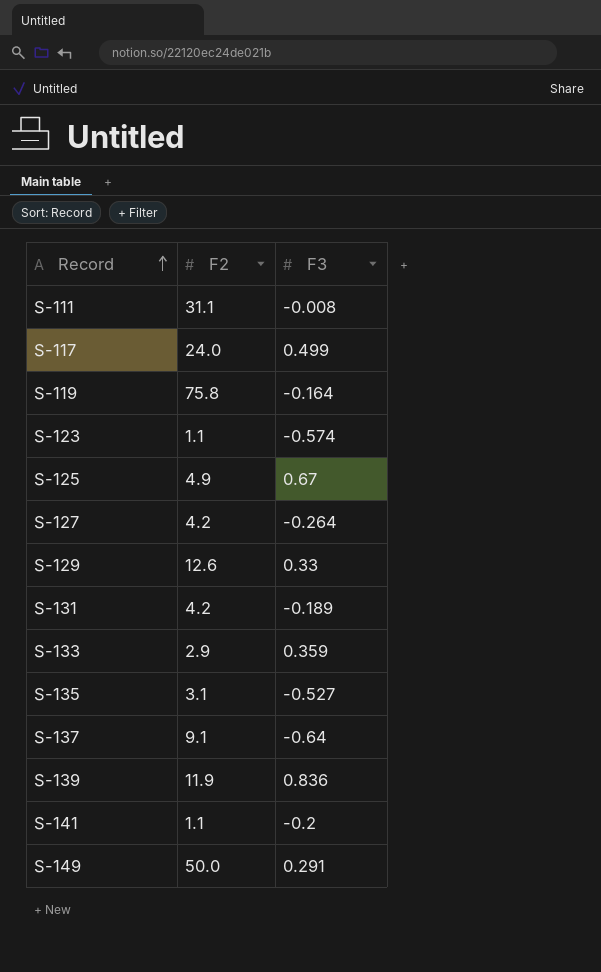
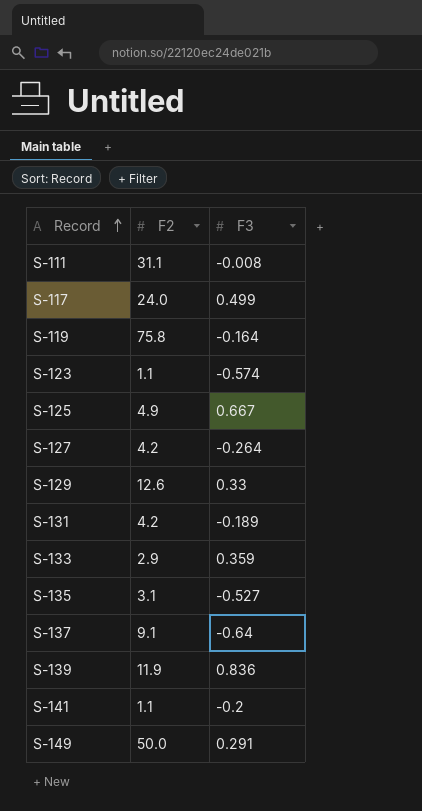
S-125 | F3: 0.67 -> 0.667

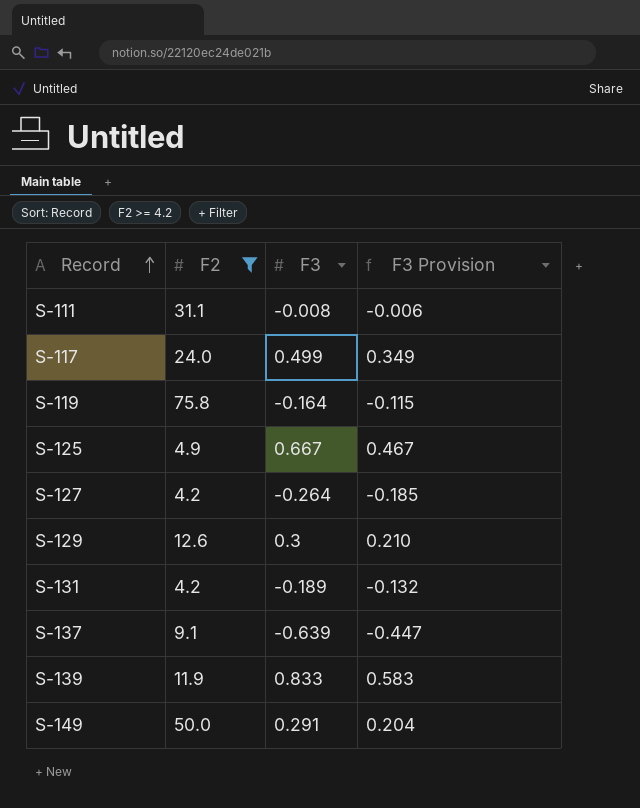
filter: none -> F2 >= 4.2
column F3 Provision | formula: none -> [F3] * 0.7
S-129 | F3: 0.33 -> 0.3
S-137 | F3: -0.64 -> -0.639
S-139 | F3: 0.836 -> 0.833

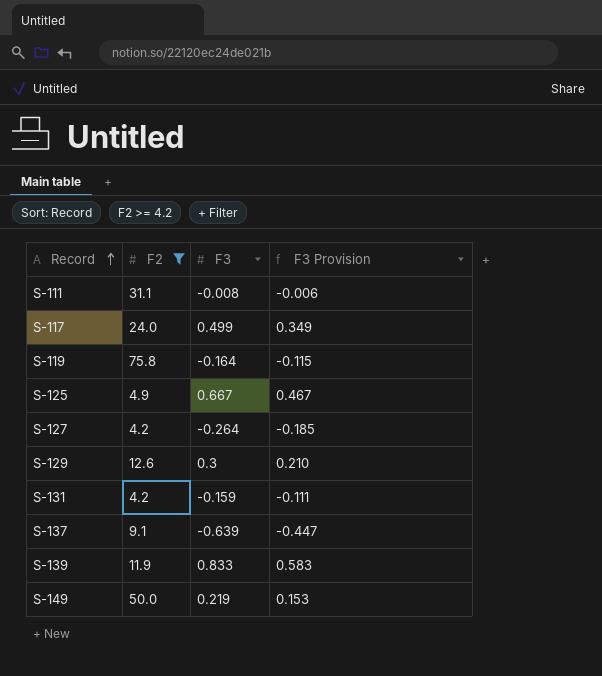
S-131 | F3: -0.189 -> -0.159
S-131 | F3 Provision: -0.132 -> -0.111
S-149 | F3: 0.291 -> 0.219
S-149 | F3 Provision: 0.204 -> 0.153

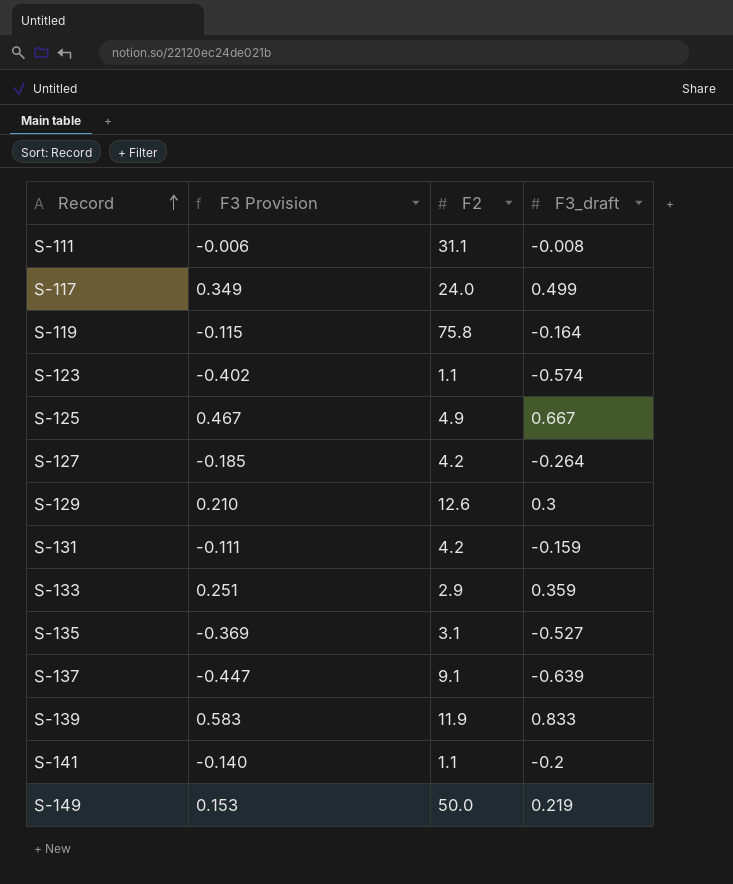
filter: F2 >= 4.2 -> none
column F3 Provision | position: 4 -> 2
column name: F3 -> F3_draft

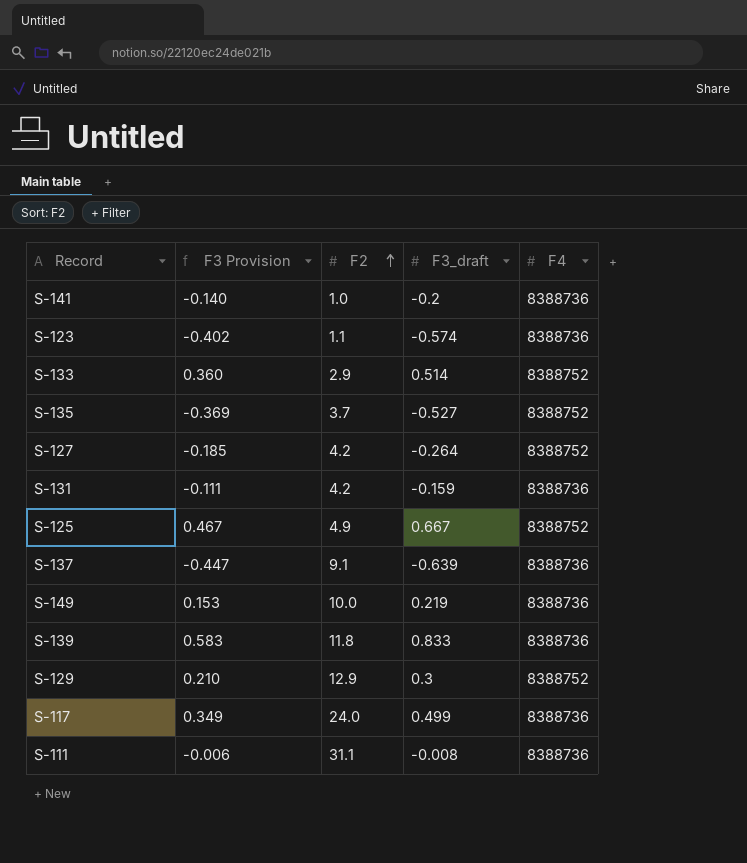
row order: Record ascending -> F2 ascending
column F4 | position: none -> 5
row S-119: -0.115 | 75.8 | -0.164 -> none
S-141 | F2: 1.1 -> 1.0
S-133 | F3 Provision: 0.251 -> 0.360
S-133 | F3_draft: 0.359 -> 0.514
S-135 | F2: 3.1 -> 3.7
S-149 | F2: 50.0 -> 10.0
S-139 | F2: 11.9 -> 11.8
S-129 | F2: 12.6 -> 12.9

